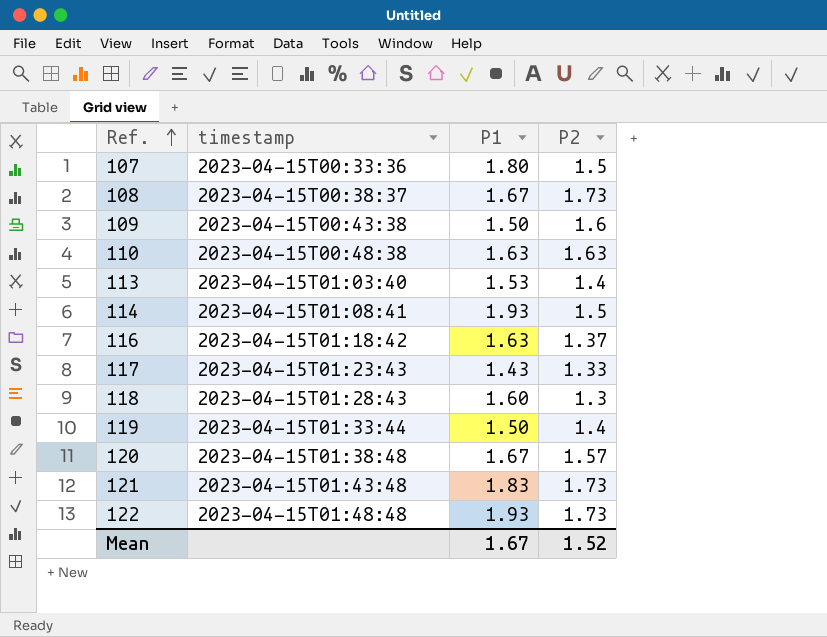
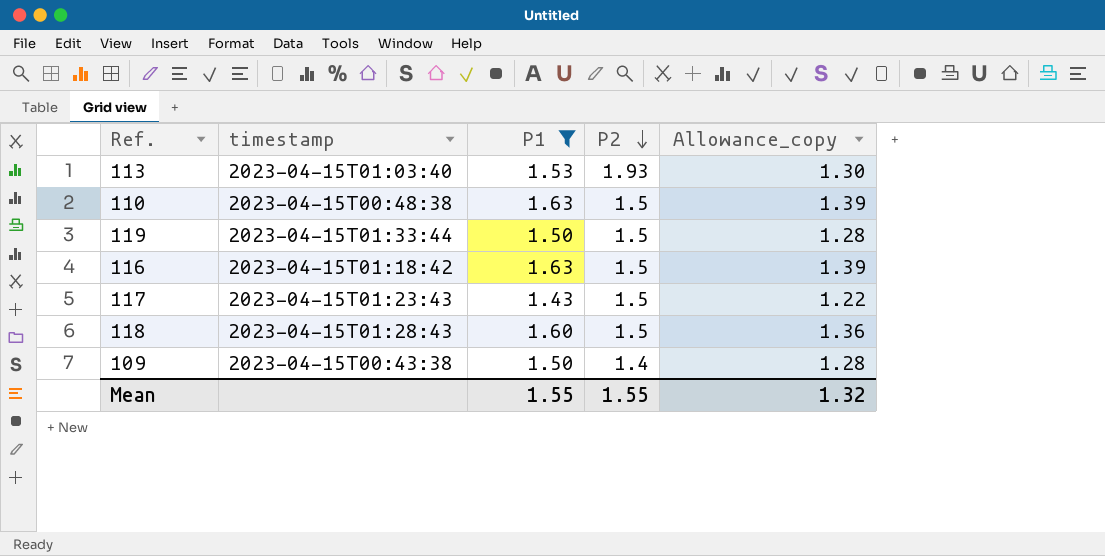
filter: none -> P1 <= 1.63
row order: Ref. ascending -> P2 descending
column Allowance_copy | formula: none -> [P1] * 0.85
113 | P2: 1.4 -> 1.93
110 | P2: 1.63 -> 1.5
119 | P2: 1.4 -> 1.5
116 | P2: 1.37 -> 1.5
117 | P2: 1.33 -> 1.5
118 | P2: 1.3 -> 1.5
109 | P2: 1.6 -> 1.4
Mean | P1: 1.67 -> 1.55
Mean | P2: 1.52 -> 1.55

